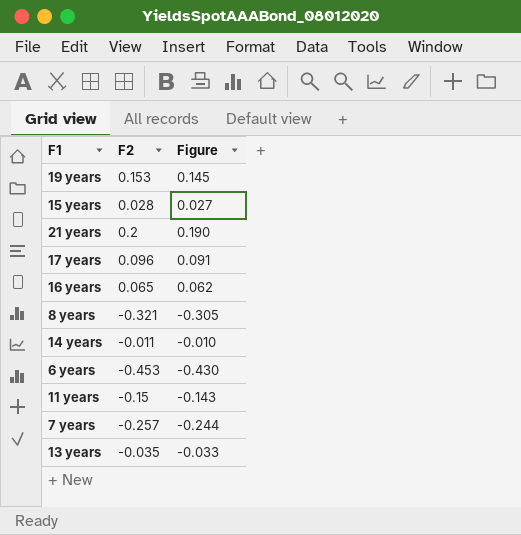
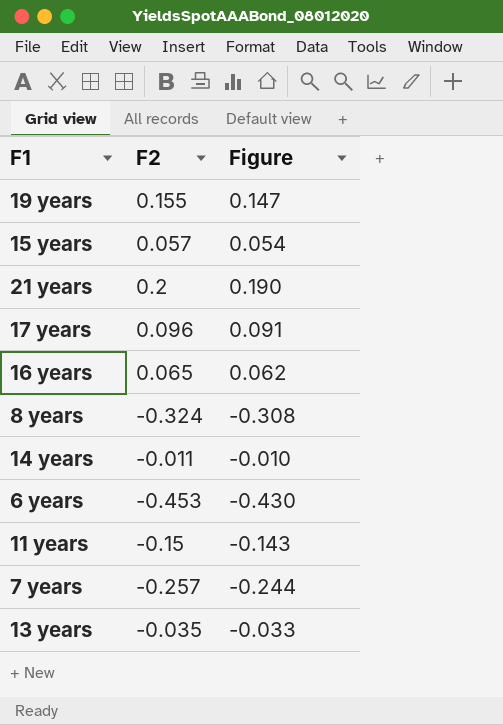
19 years | F2: 0.153 -> 0.155
19 years | Figure: 0.145 -> 0.147
15 years | F2: 0.028 -> 0.057
15 years | Figure: 0.027 -> 0.054
8 years | F2: -0.321 -> -0.324
8 years | Figure: -0.305 -> -0.308

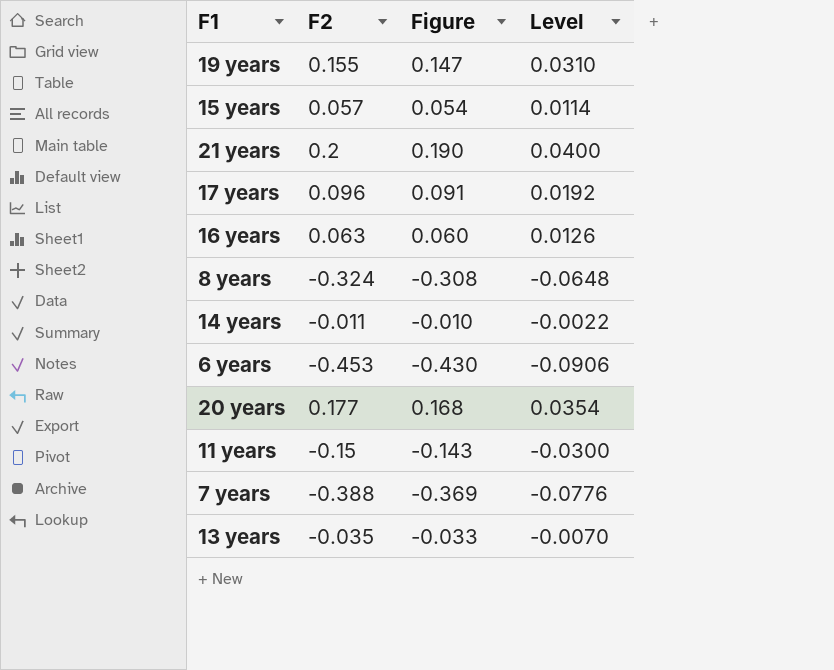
column Level | formula: none -> [F2] * 0.2
16 years | F2: 0.065 -> 0.063
16 years | Figure: 0.062 -> 0.060
row 20 years: none -> 0.177 | 0.168 | 0.0354
7 years | F2: -0.257 -> -0.388
7 years | Figure: -0.244 -> -0.369

